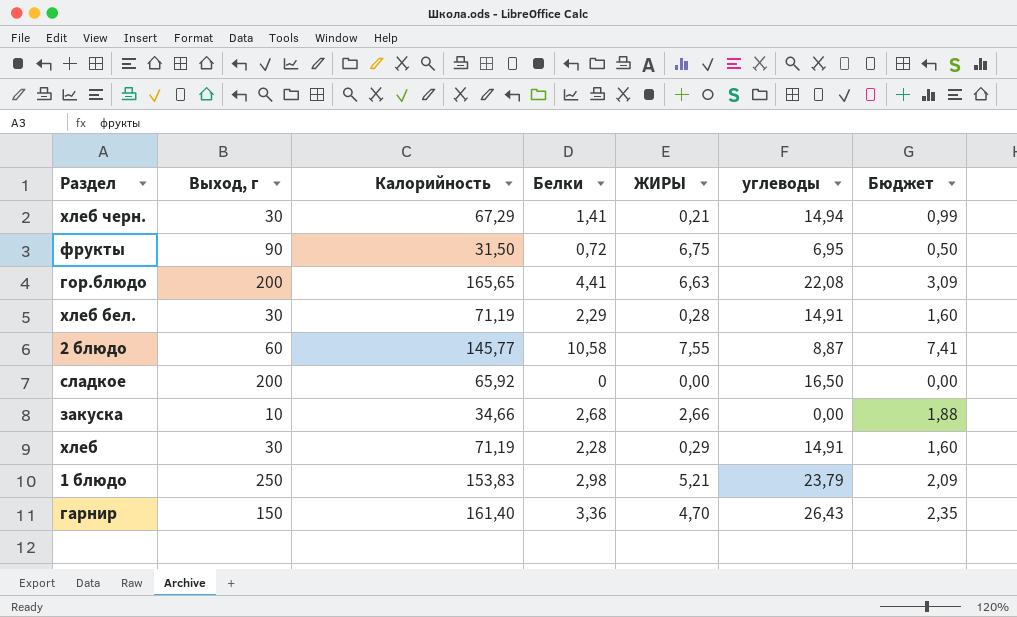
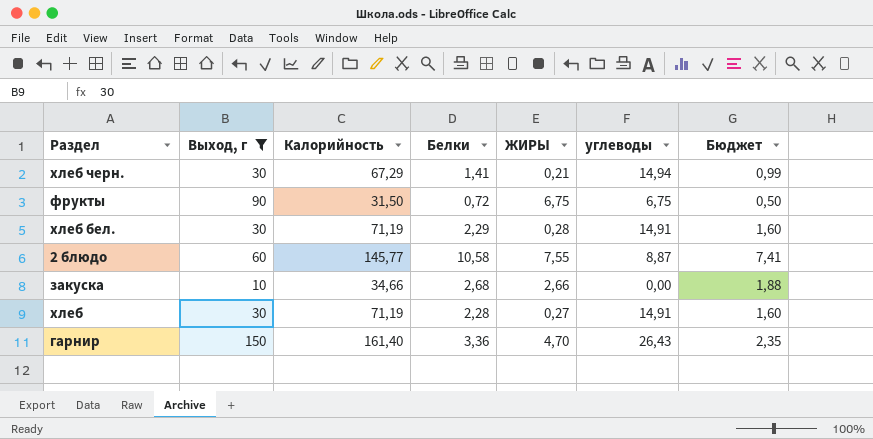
filter: none -> Выход, г <= 150
фрукты | углеводы: 6,95 -> 6,75
хлеб | ЖИРЫ: 0,29 -> 0,27

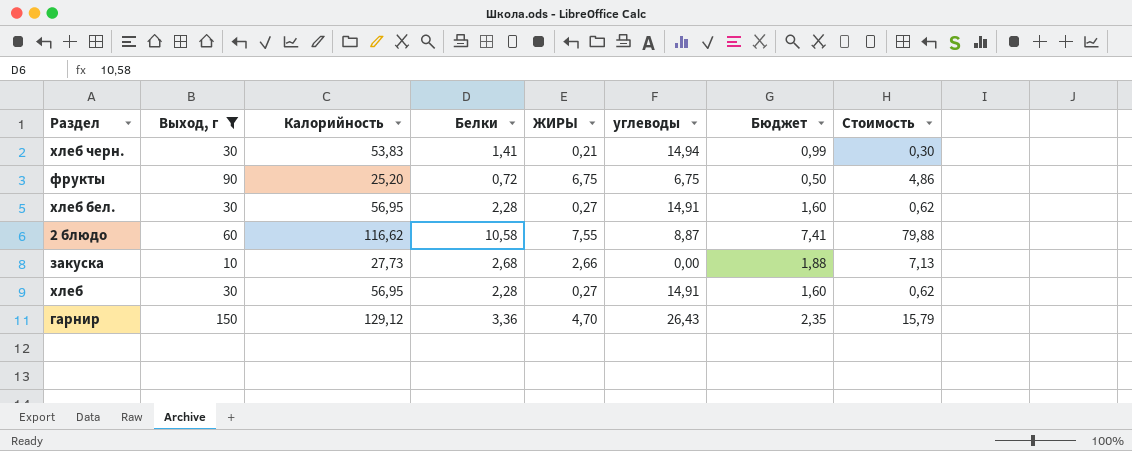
column Стоимость | formula: none -> [Белки] * [ЖИРЫ]
хлеб черн. | Калорийность: 67,29 -> 53,83
фрукты | Калорийность: 31,50 -> 25,20
хлеб бел. | Калорийность: 71,19 -> 56,95
хлеб бел. | Белки: 2,29 -> 2,28
хлеб бел. | ЖИРЫ: 0,28 -> 0,27
2 блюдо | Калорийность: 145,77 -> 116,62
закуска | Калорийность: 34,66 -> 27,73
хлеб | Калорийность: 71,19 -> 56,95
гарнир | Калорийность: 161,40 -> 129,12

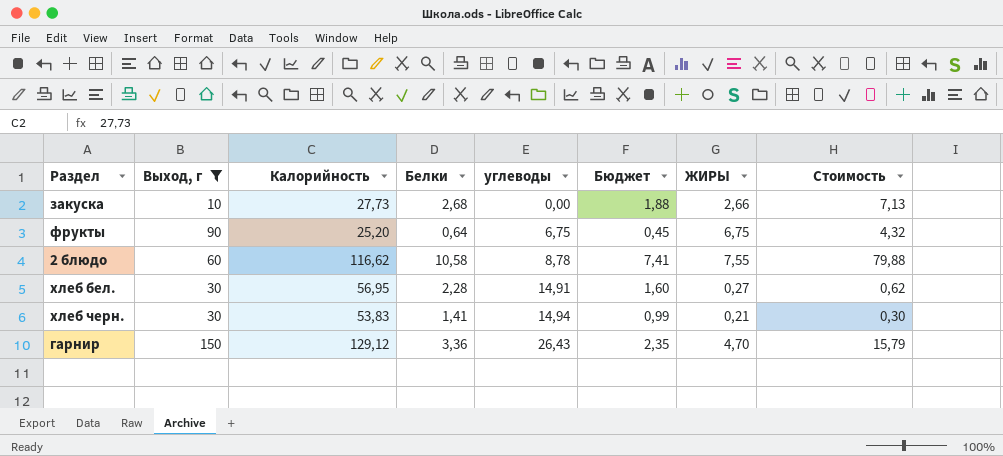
row order: none -> углеводы ascending
column ЖИРЫ | position: 5 -> 7
row хлеб: 30 | 56,95 | 2,28 | 0,27 | 14,91 | 1,60 | 0,62 -> none
фрукты | Белки: 0,72 -> 0,64
фрукты | Бюджет: 0,50 -> 0,45
фрукты | Стоимость: 4,86 -> 4,32
2 блюдо | углеводы: 8,87 -> 8,78

